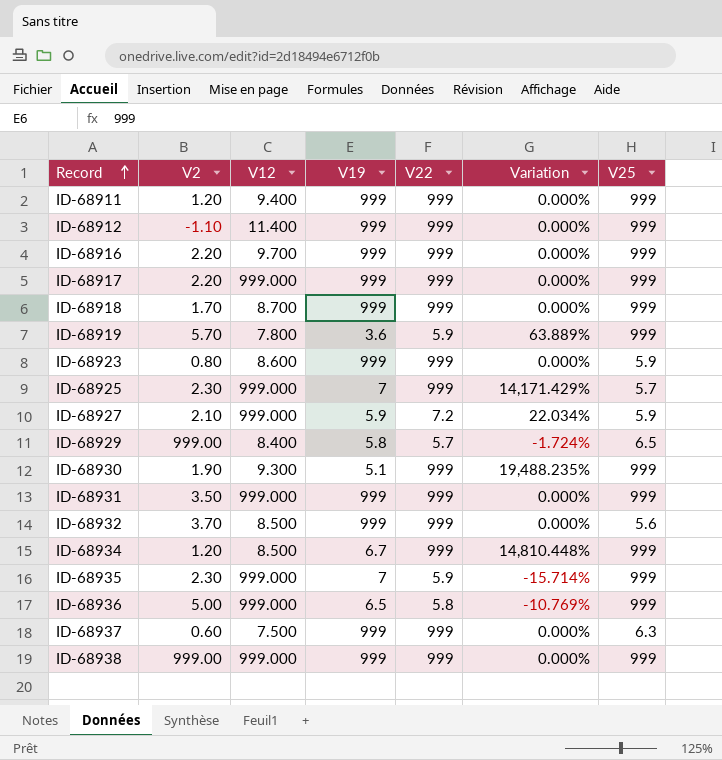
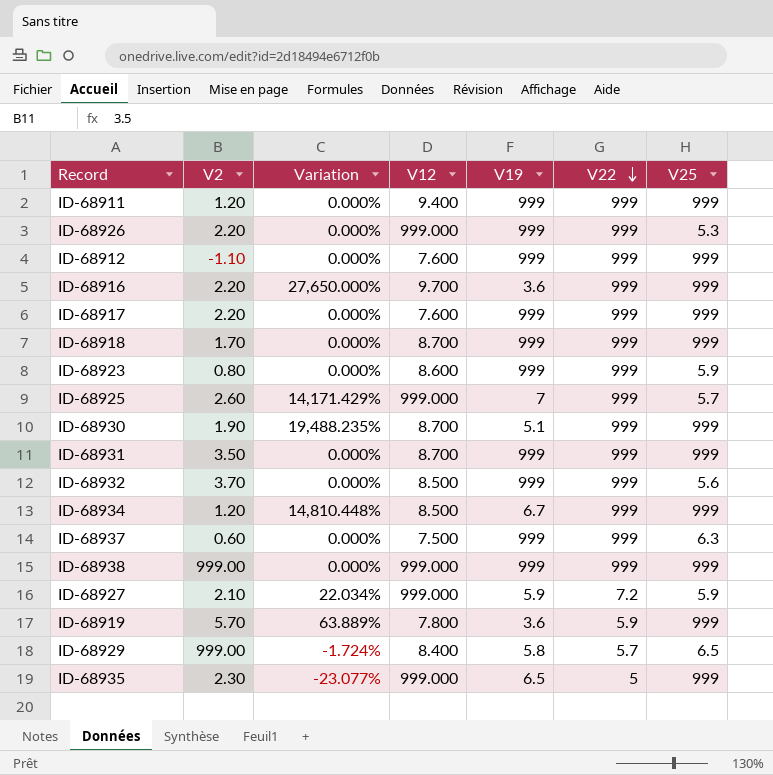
row order: Record ascending -> V22 descending
column Variation | position: 6 -> 3
row ID-68936: 5.00 | 999.000 | 6.5 | 5.8 | -10.769% | 999 -> none
row ID-68926: none -> 2.20 | 0.000% | 999.000 | 999 | 999 | 5.3
ID-68912 | V12: 11.400 -> 7.600
ID-68916 | Variation: 0.000% -> 27,650.000%
ID-68916 | V19: 999 -> 3.6
ID-68917 | V12: 999.000 -> 7.600
ID-68925 | V2: 2.30 -> 2.60
ID-68930 | V12: 9.300 -> 8.700
ID-68931 | V12: 999.000 -> 8.700
ID-68935 | Variation: -15.714% -> -23.077%
ID-68935 | V19: 7 -> 6.5
ID-68935 | V22: 5.9 -> 5

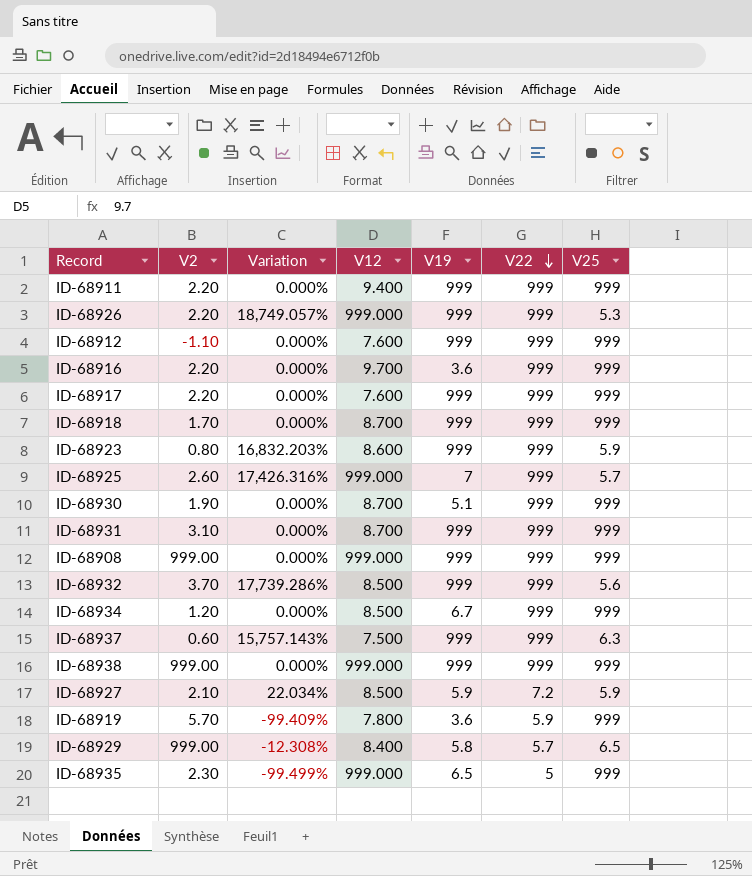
column Variation | formula: ([V22] - [V19]) / [V19] -> ([V22] - [V25]) / [V25]
ID-68911 | V2: 1.20 -> 2.20
ID-68931 | V2: 3.50 -> 3.10
row ID-68908: none -> 999.00 | 0.000% | 999.000 | 999 | 999 | 999
ID-68927 | V12: 999.000 -> 8.500

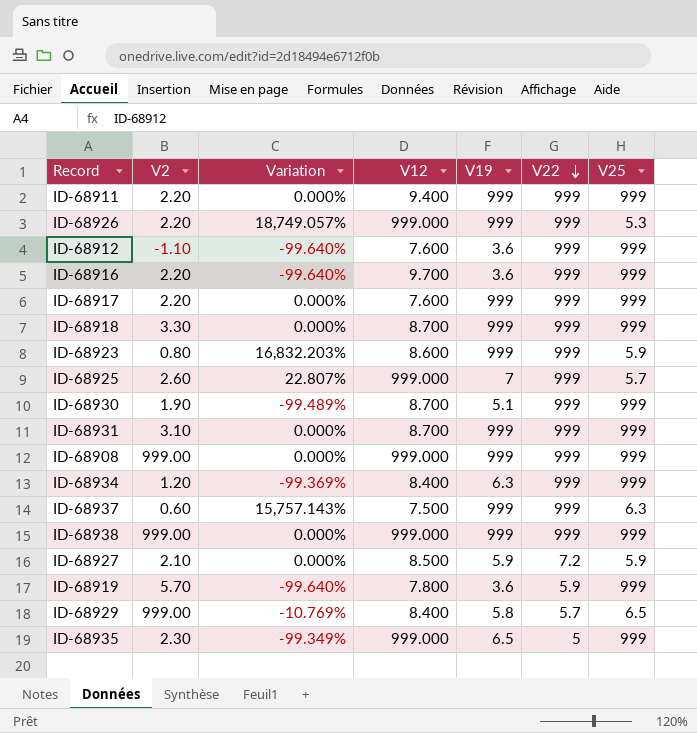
column Variation | formula: ([V22] - [V25]) / [V25] -> ([V19] - [V25]) / [V25]
row ID-68932: 3.70 | 17,739.286% | 8.500 | 999 | 999 | 5.6 -> none
ID-68912 | V19: 999 -> 3.6
ID-68918 | V2: 1.70 -> 3.30
ID-68934 | V12: 8.500 -> 8.400
ID-68934 | V19: 6.7 -> 6.3

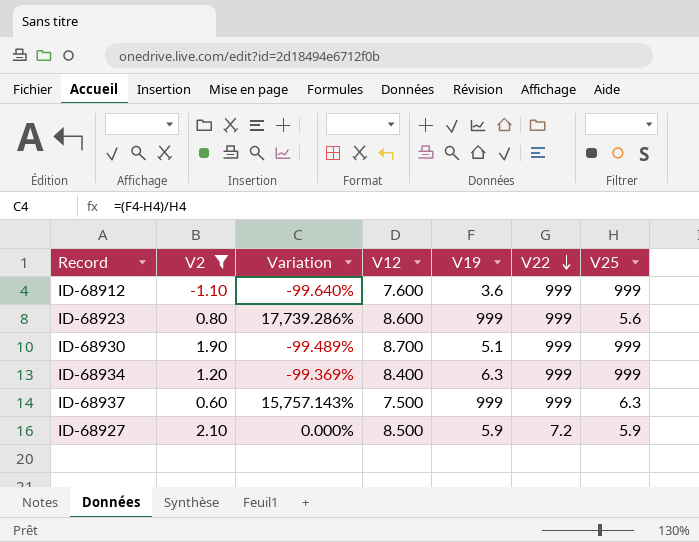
filter: none -> V2 <= 2.10
ID-68923 | Variation: 16,832.203% -> 17,739.286%
ID-68923 | V25: 5.9 -> 5.6

